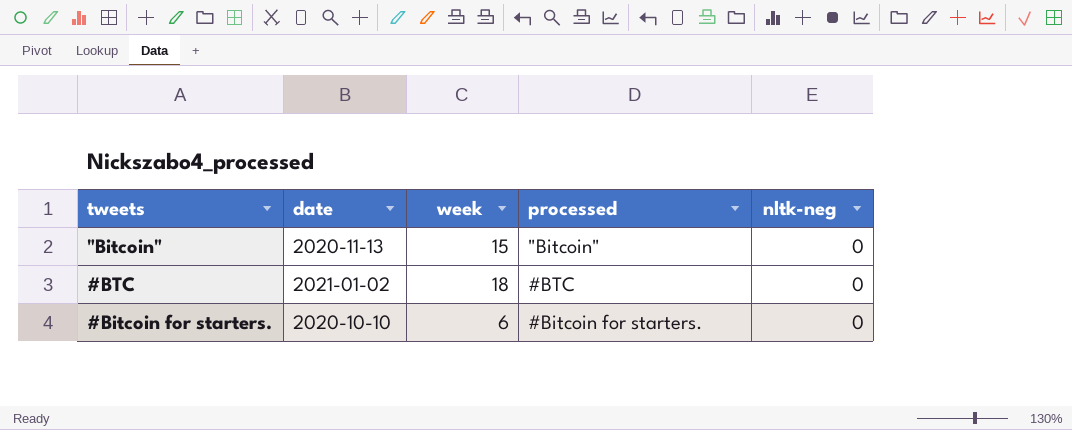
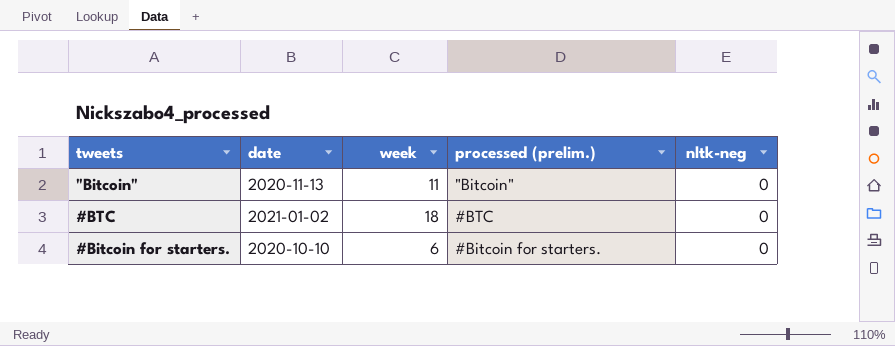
column name: processed -> processed (prelim.)
"Bitcoin" | week: 15 -> 11

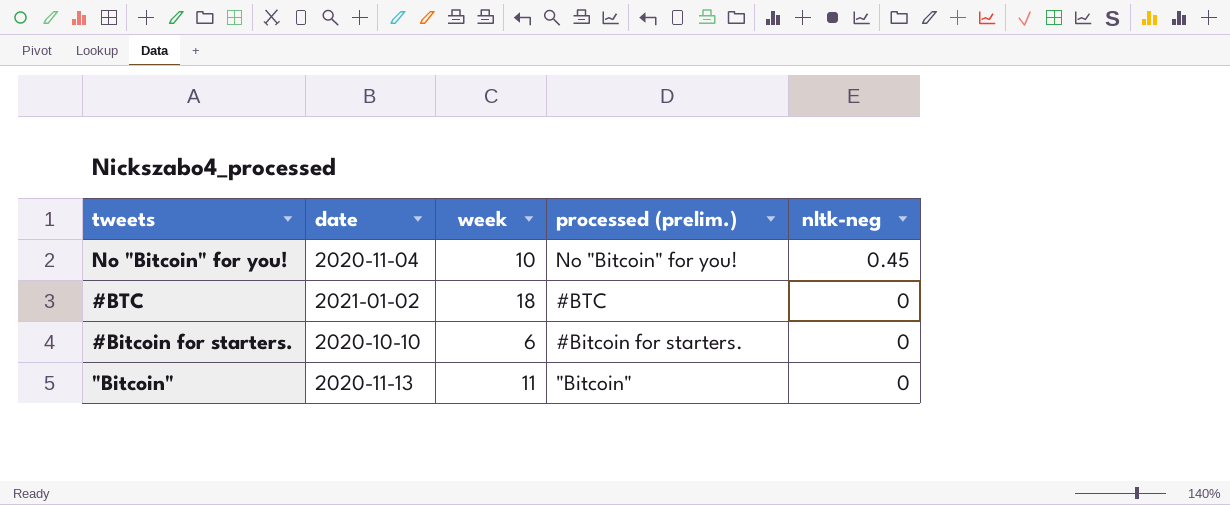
row order: none -> tweets descending
row No "Bitcoin" for you!: none -> 2020-11-04 | 10 | No "Bitcoin" for you! | 0.45

